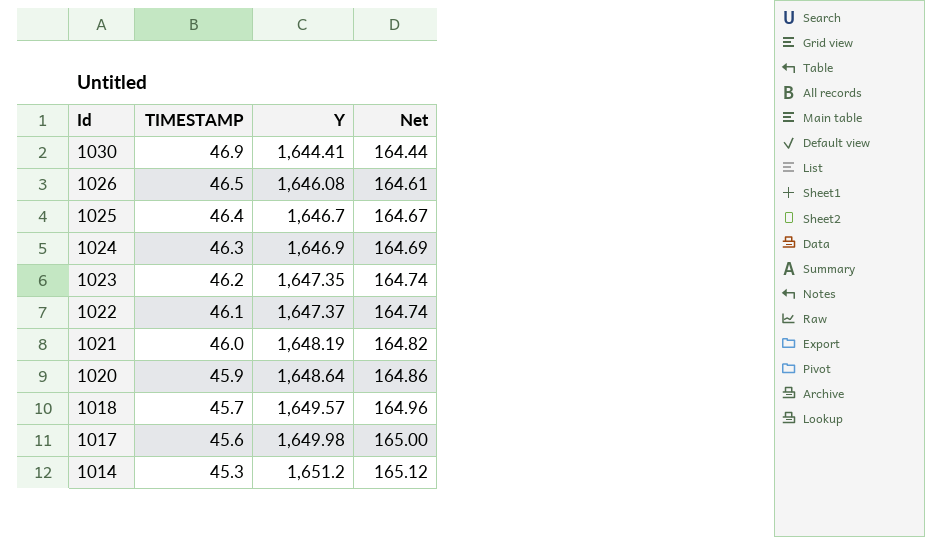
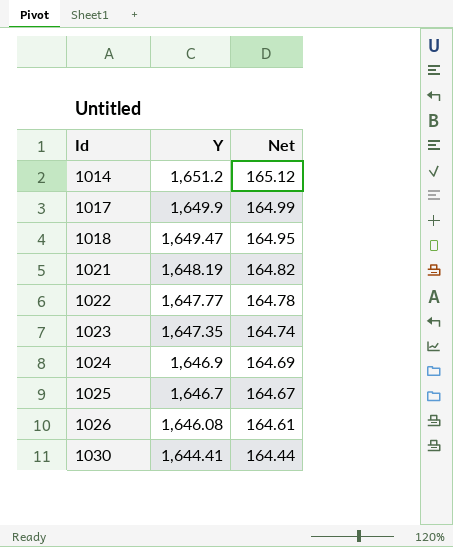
row order: Id descending -> Id ascending
column TIMESTAMP | position: 2 -> none
row 1020: 45.9 | 1,648.64 | 164.86 -> none
1017 | Y: 1,649.98 -> 1,649.9
1017 | Net: 165.00 -> 164.99
1018 | Y: 1,649.57 -> 1,649.47
1018 | Net: 164.96 -> 164.95
1022 | Y: 1,647.37 -> 1,647.77
1022 | Net: 164.74 -> 164.78

